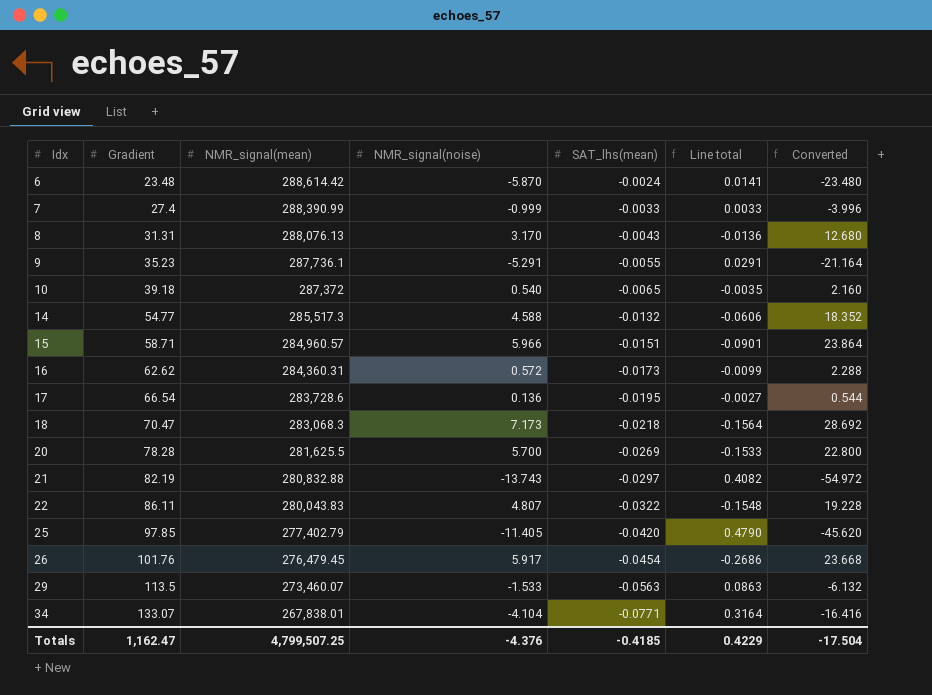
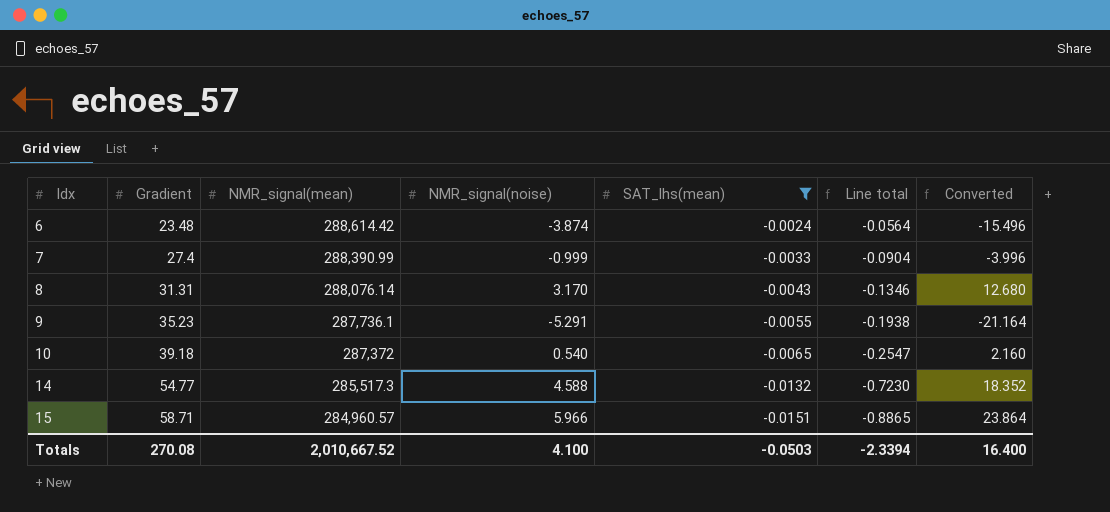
filter: none -> SAT_lhs(mean) >= -0.0151
column Line total | formula: [NMR_signal(noise)] * [SAT_lhs(mean)] -> [Gradient] * [SAT_lhs(mean)]
6 | NMR_signal(noise): -5.870 -> -3.874
6 | Converted: -23.480 -> -15.496
8 | NMR_signal(mean): 288,076.13 -> 288,076.14
Totals | Gradient: 1,162.47 -> 270.08
Totals | NMR_signal(mean): 4,799,507.25 -> 2,010,667.52
Totals | NMR_signal(noise): -4.376 -> 4.100
Totals | SAT_lhs(mean): -0.4185 -> -0.0503
Totals | Line total: 0.4229 -> -2.3394
Totals | Converted: -17.504 -> 16.400

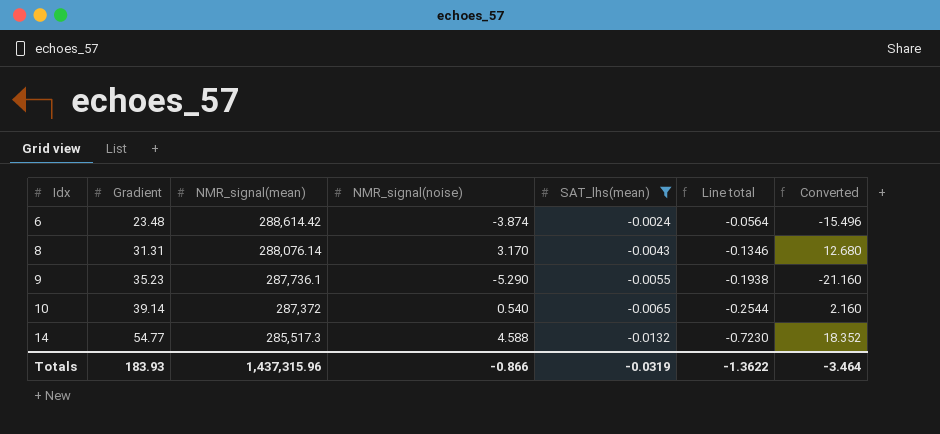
row 7: 27.4 | 288,390.99 | -0.999 | -0.0033 | -0.0904 | -3.996 -> none
row 15: 58.71 | 284,960.57 | 5.966 | -0.0151 | -0.8865 | 23.864 -> none
9 | NMR_signal(noise): -5.291 -> -5.290
9 | Converted: -21.164 -> -21.160
10 | Gradient: 39.18 -> 39.14
10 | Line total: -0.2547 -> -0.2544
Totals | Gradient: 270.08 -> 183.93
Totals | NMR_signal(mean): 2,010,667.52 -> 1,437,315.96
Totals | NMR_signal(noise): 4.100 -> -0.866
Totals | SAT_lhs(mean): -0.0503 -> -0.0319
Totals | Line total: -2.3394 -> -1.3622
Totals | Converted: 16.400 -> -3.464

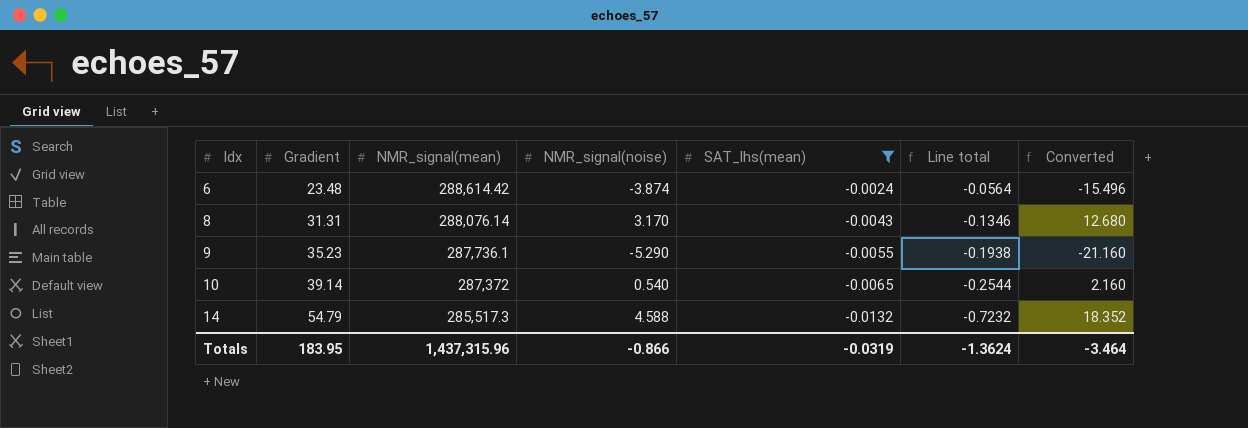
14 | Gradient: 54.77 -> 54.79
14 | Line total: -0.7230 -> -0.7232
Totals | Gradient: 183.93 -> 183.95
Totals | Line total: -1.3622 -> -1.3624

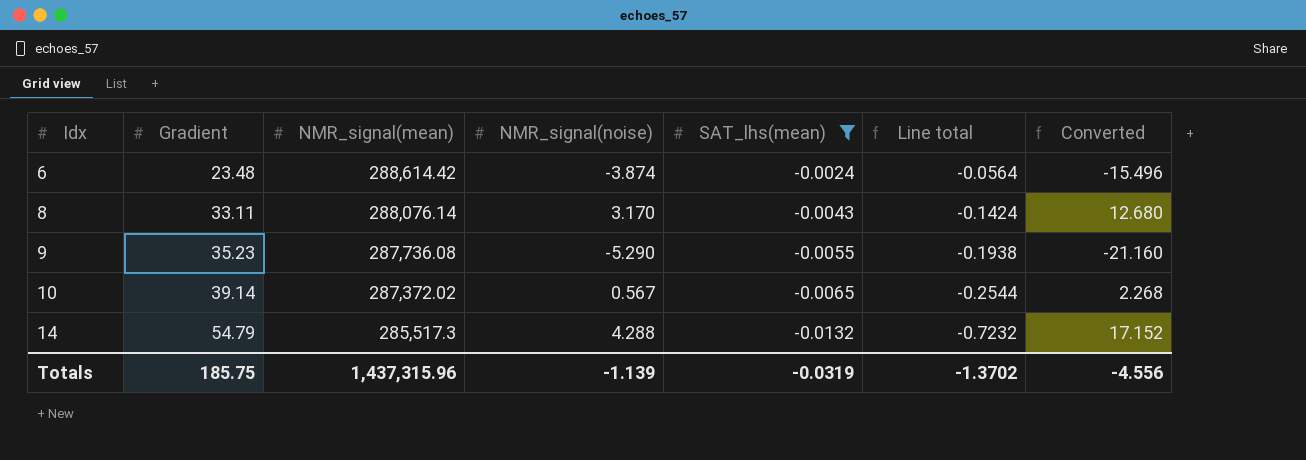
8 | Gradient: 31.31 -> 33.11
8 | Line total: -0.1346 -> -0.1424
9 | NMR_signal(mean): 287,736.1 -> 287,736.08
10 | NMR_signal(mean): 287,372 -> 287,372.02
10 | NMR_signal(noise): 0.540 -> 0.567
10 | Converted: 2.160 -> 2.268
14 | NMR_signal(noise): 4.588 -> 4.288
14 | Converted: 18.352 -> 17.152
Totals | Gradient: 183.95 -> 185.75
Totals | NMR_signal(noise): -0.866 -> -1.139
Totals | Line total: -1.3624 -> -1.3702
Totals | Converted: -3.464 -> -4.556

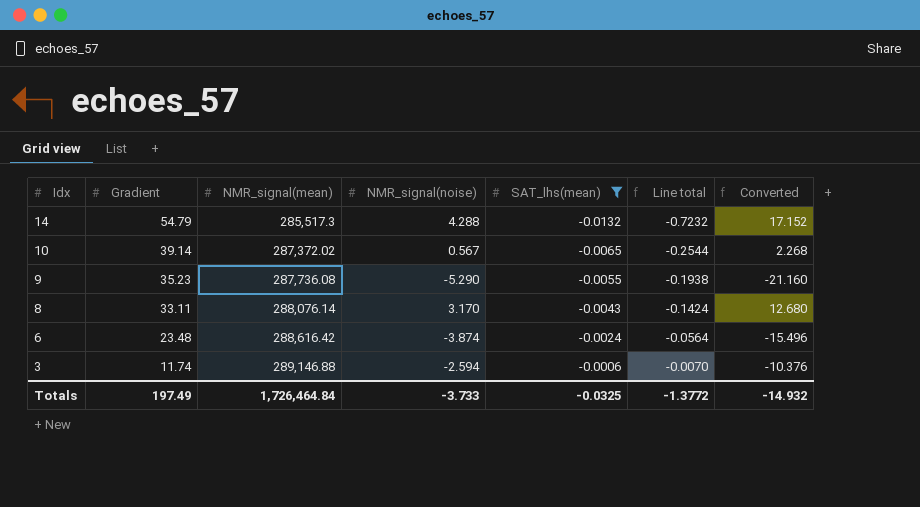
row order: Idx ascending -> Idx descending
6 | NMR_signal(mean): 288,614.42 -> 288,616.42
row 3: none -> 11.74 | 289,146.88 | -2.594 | -0.0006 | -0.0070 | -10.376
Totals | Gradient: 185.75 -> 197.49
Totals | NMR_signal(mean): 1,437,315.96 -> 1,726,464.84
Totals | NMR_signal(noise): -1.139 -> -3.733
Totals | SAT_lhs(mean): -0.0319 -> -0.0325
Totals | Line total: -1.3702 -> -1.3772
Totals | Converted: -4.556 -> -14.932

